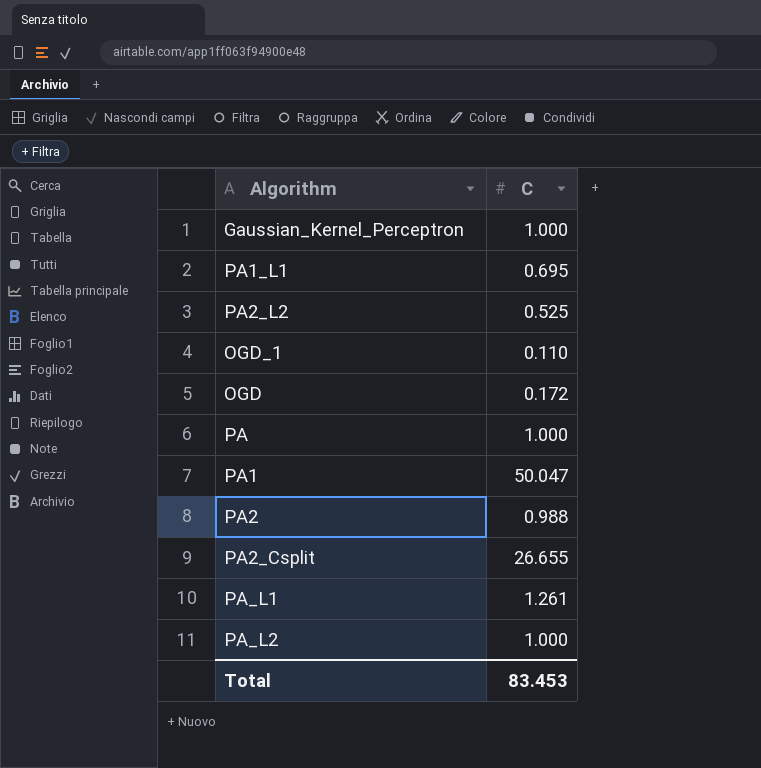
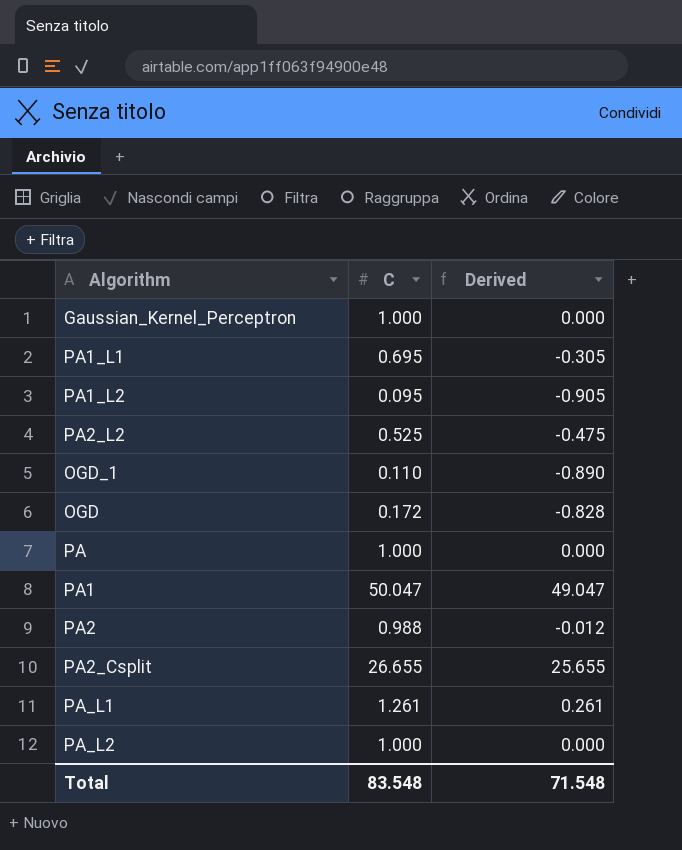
column Derived | formula: none -> [C] - 1
row PA1_L2: none -> 0.095 | -0.905
Total | C: 83.453 -> 83.548

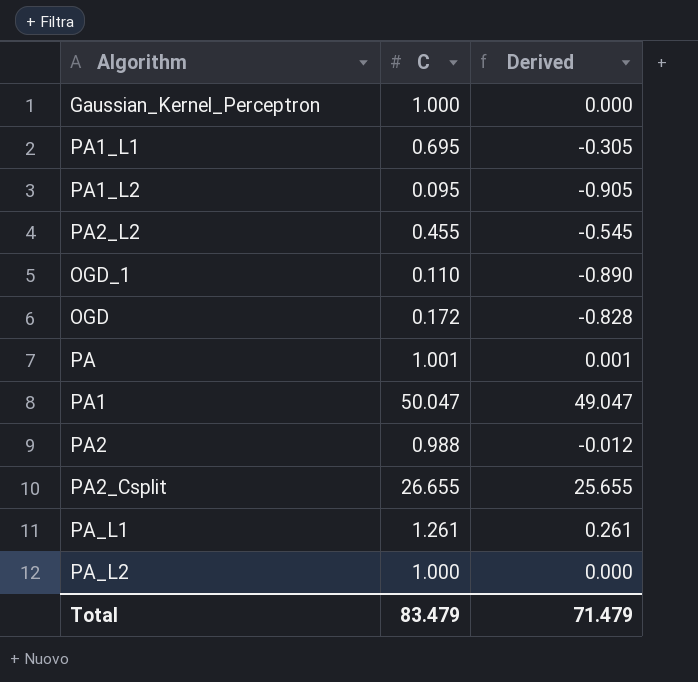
PA2_L2 | C: 0.525 -> 0.455
PA2_L2 | Derived: -0.475 -> -0.545
PA | C: 1.000 -> 1.001
PA | Derived: 0.000 -> 0.001
Total | C: 83.548 -> 83.479
Total | Derived: 71.548 -> 71.479

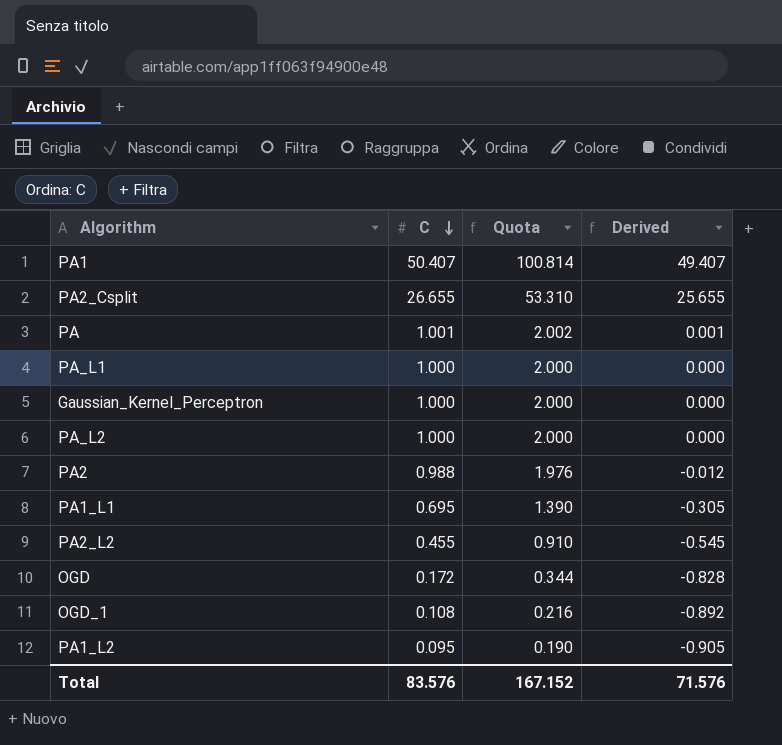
row order: none -> C descending
column Quota | formula: none -> [C] * 2
PA1 | C: 50.047 -> 50.407
PA1 | Derived: 49.047 -> 49.407
PA_L1 | C: 1.261 -> 1.000
PA_L1 | Derived: 0.261 -> 0.000
OGD_1 | C: 0.110 -> 0.108
OGD_1 | Derived: -0.890 -> -0.892
Total | C: 83.479 -> 83.576
Total | Derived: 71.479 -> 71.576

